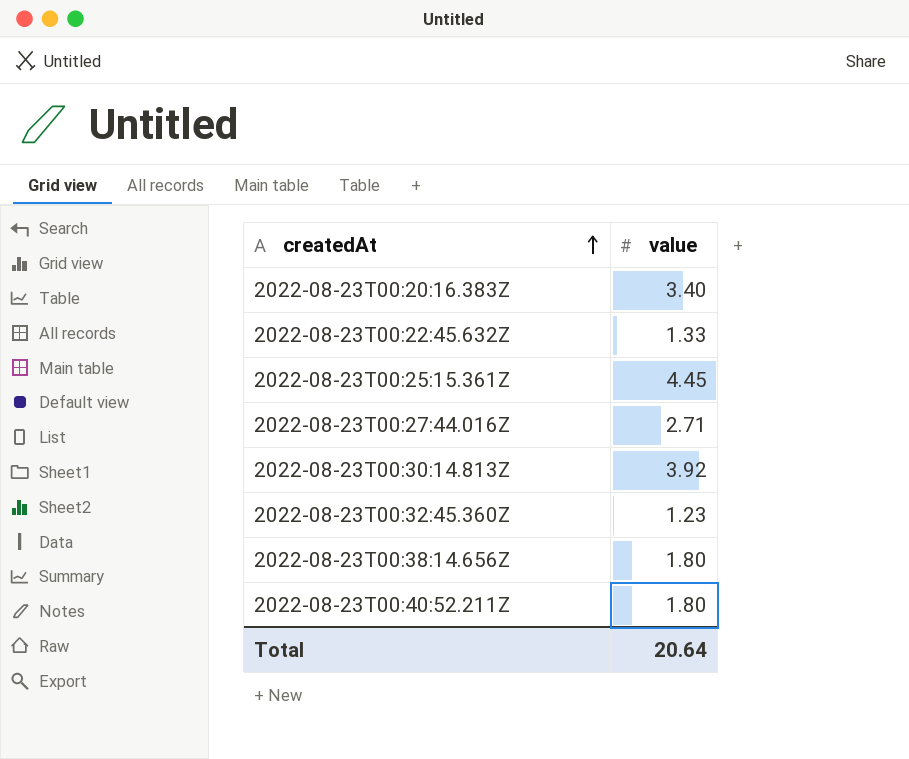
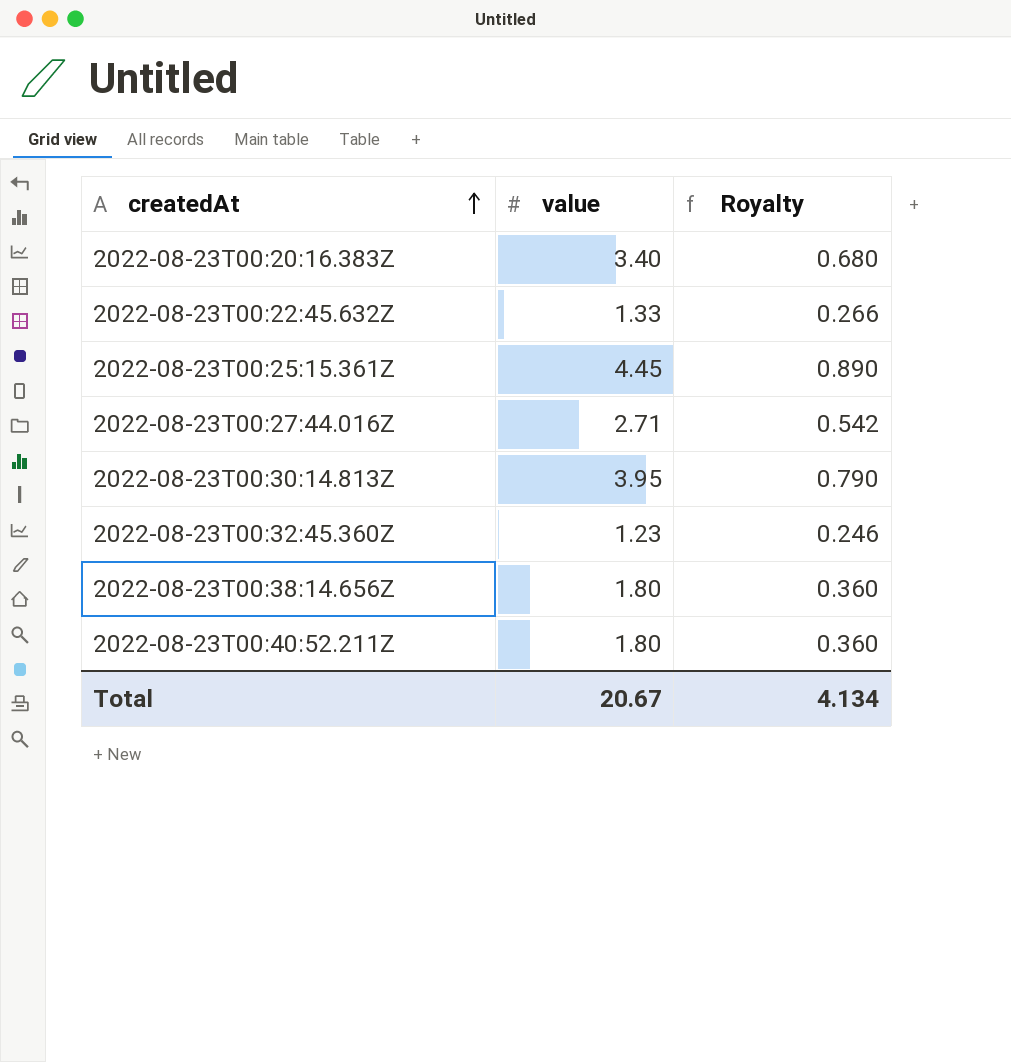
column Royalty | formula: none -> [value] * 0.2
2022-08-23T00:30:14.813Z | value: 3.92 -> 3.95
Total | value: 20.64 -> 20.67

